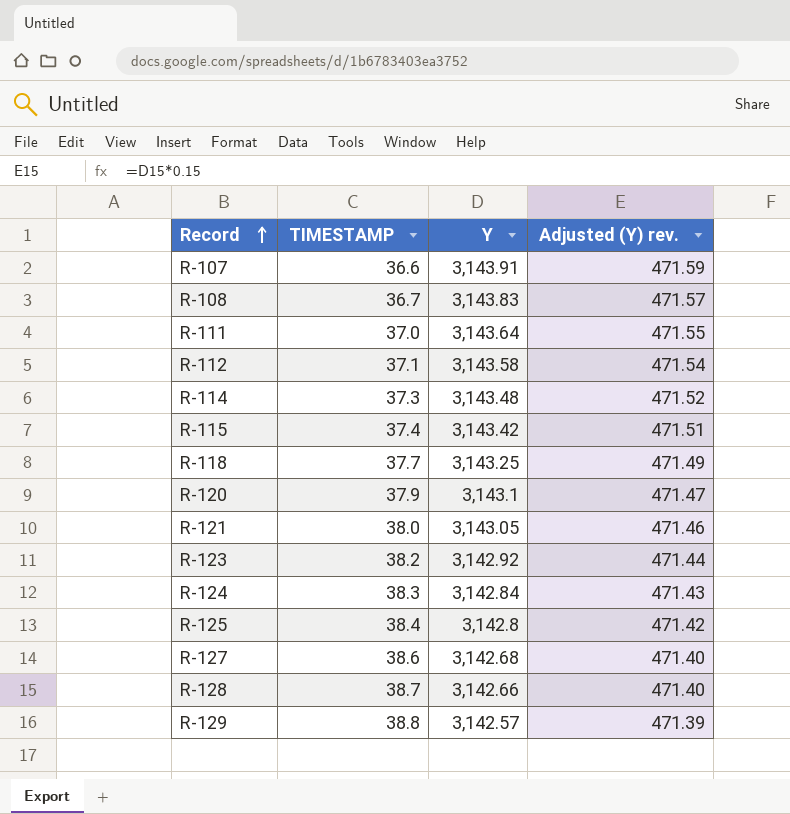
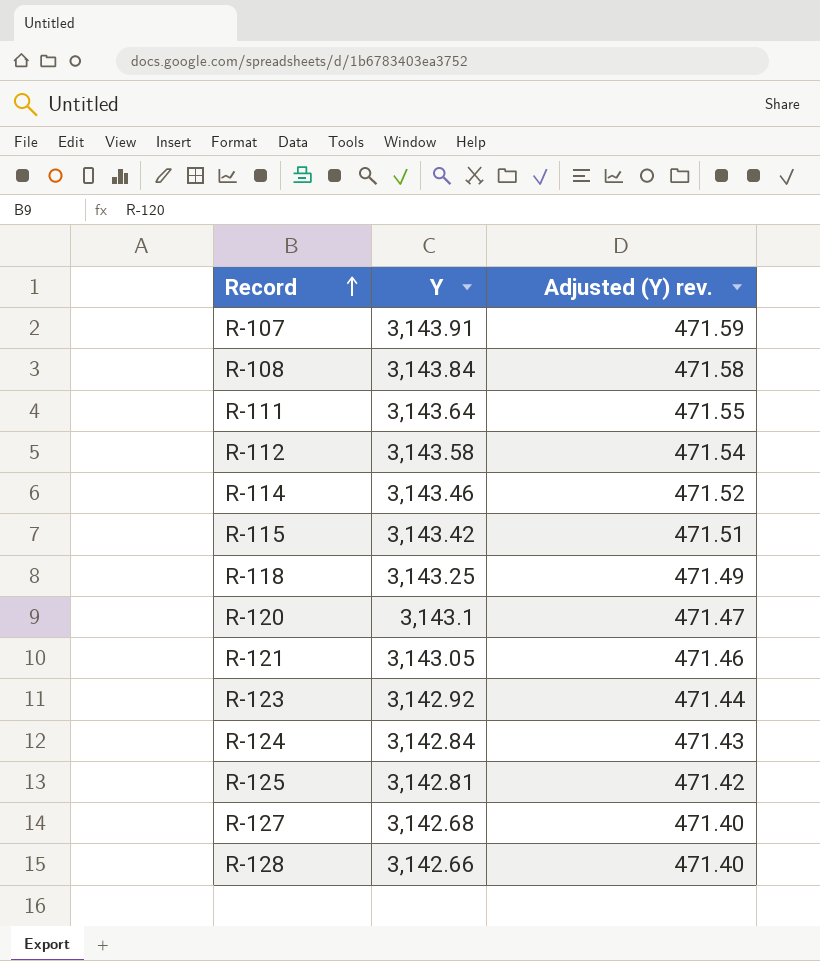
column TIMESTAMP | position: 2 -> none
row R-129: 38.8 | 3,142.57 | 471.39 -> none
R-108 | Y: 3,143.83 -> 3,143.84
R-108 | Adjusted (Y) rev.: 471.57 -> 471.58
R-114 | Y: 3,143.48 -> 3,143.46
R-125 | Y: 3,142.8 -> 3,142.81

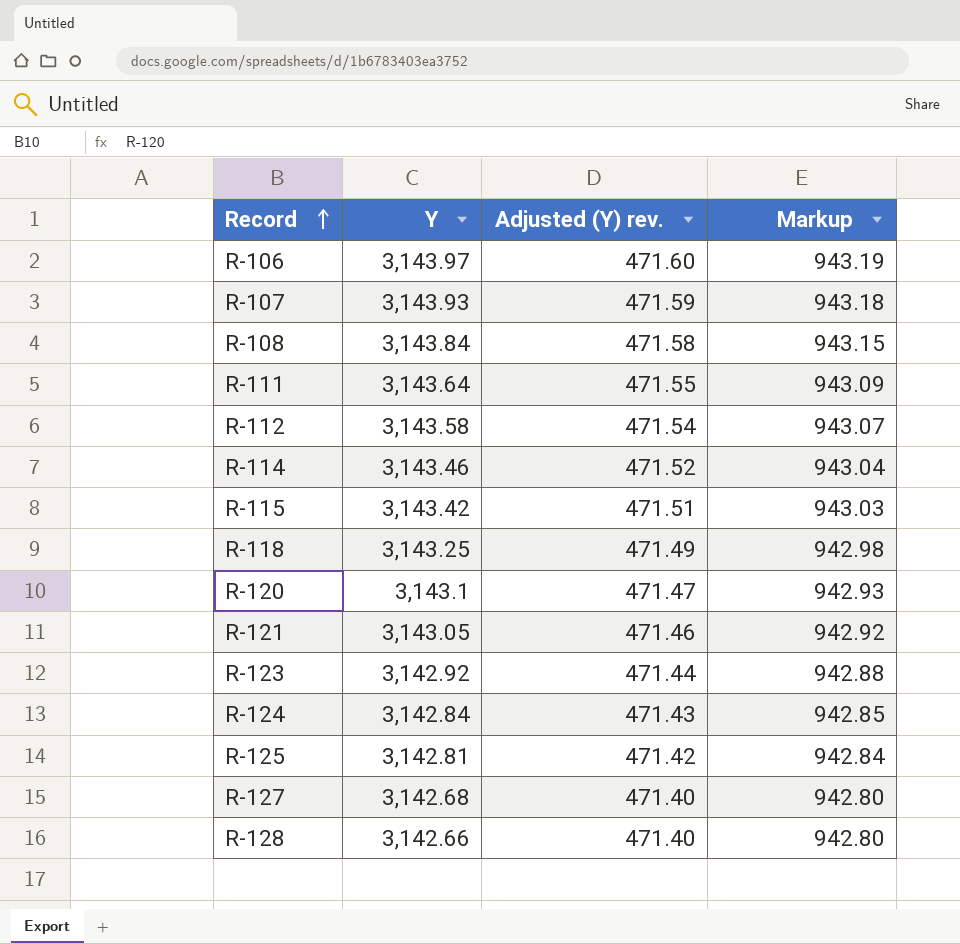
column Markup | formula: none -> [Y] * 0.3
row R-106: none -> 3,143.97 | 471.60 | 943.19
R-107 | Y: 3,143.91 -> 3,143.93

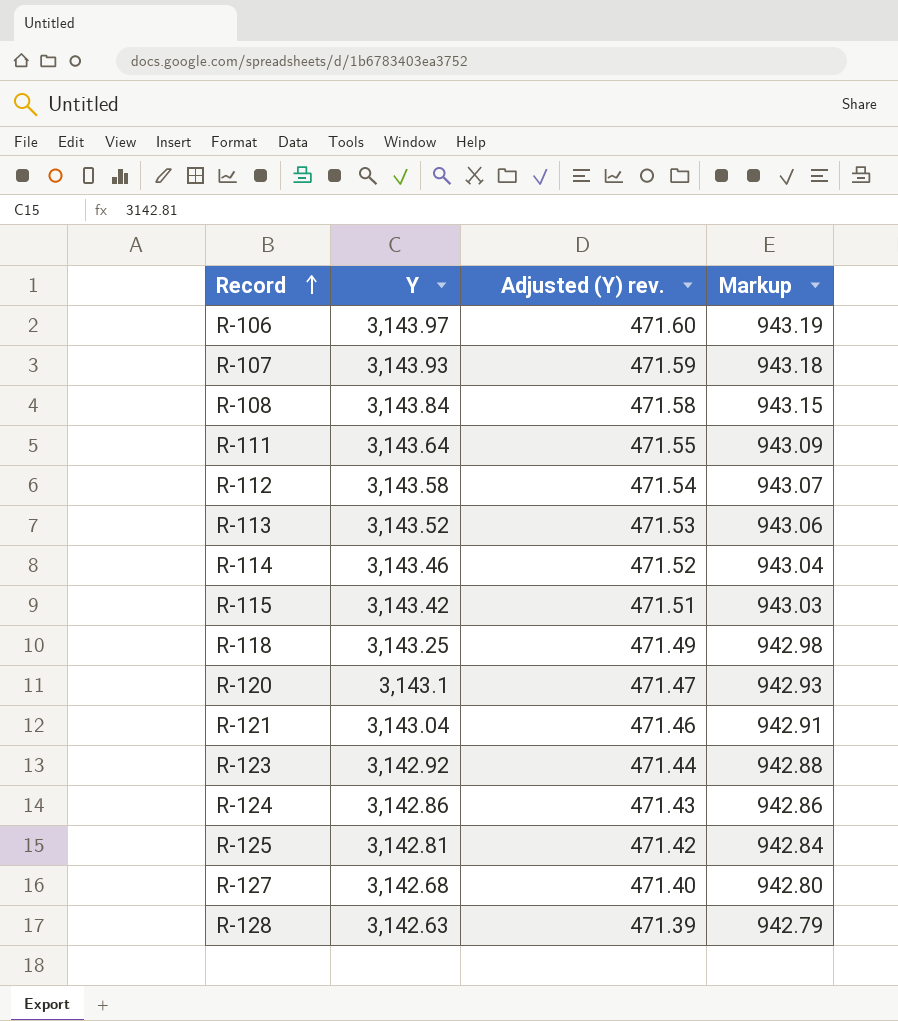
row R-113: none -> 3,143.52 | 471.53 | 943.06
R-121 | Y: 3,143.05 -> 3,143.04
R-121 | Markup: 942.92 -> 942.91
R-124 | Y: 3,142.84 -> 3,142.86
R-124 | Markup: 942.85 -> 942.86
R-128 | Y: 3,142.66 -> 3,142.63
R-128 | Adjusted (Y) rev.: 471.40 -> 471.39
R-128 | Markup: 942.80 -> 942.79

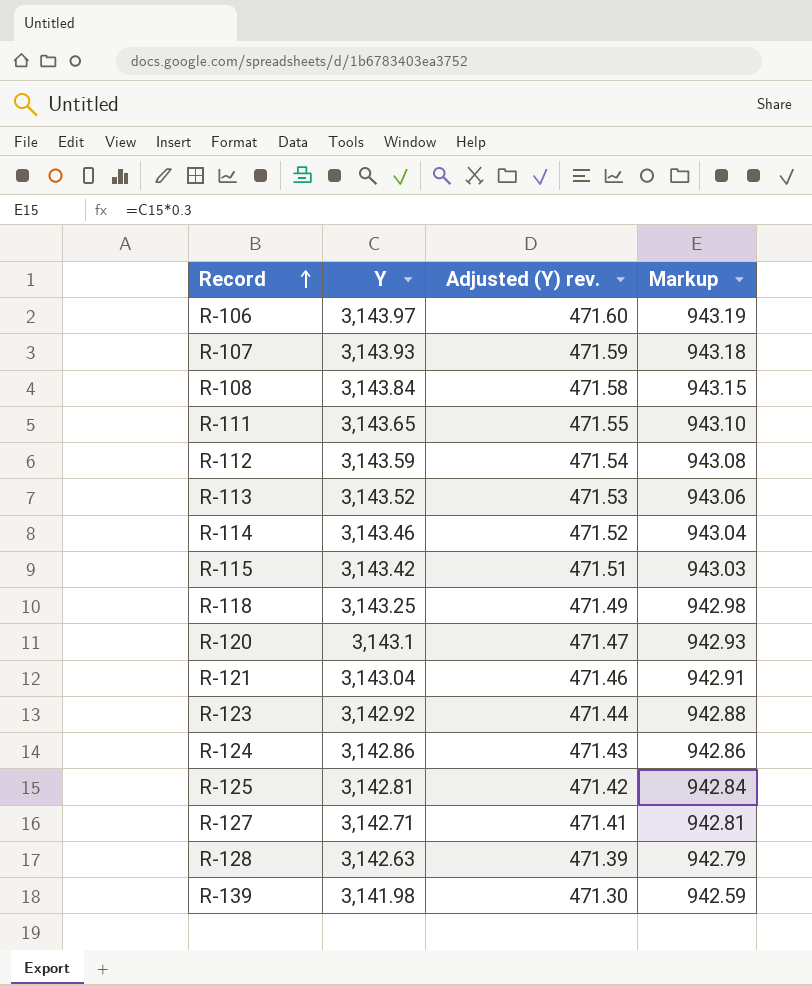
R-111 | Y: 3,143.64 -> 3,143.65
R-111 | Markup: 943.09 -> 943.10
R-112 | Y: 3,143.58 -> 3,143.59
R-112 | Markup: 943.07 -> 943.08
R-127 | Y: 3,142.68 -> 3,142.71
R-127 | Adjusted (Y) rev.: 471.40 -> 471.41
R-127 | Markup: 942.80 -> 942.81
row R-139: none -> 3,141.98 | 471.30 | 942.59

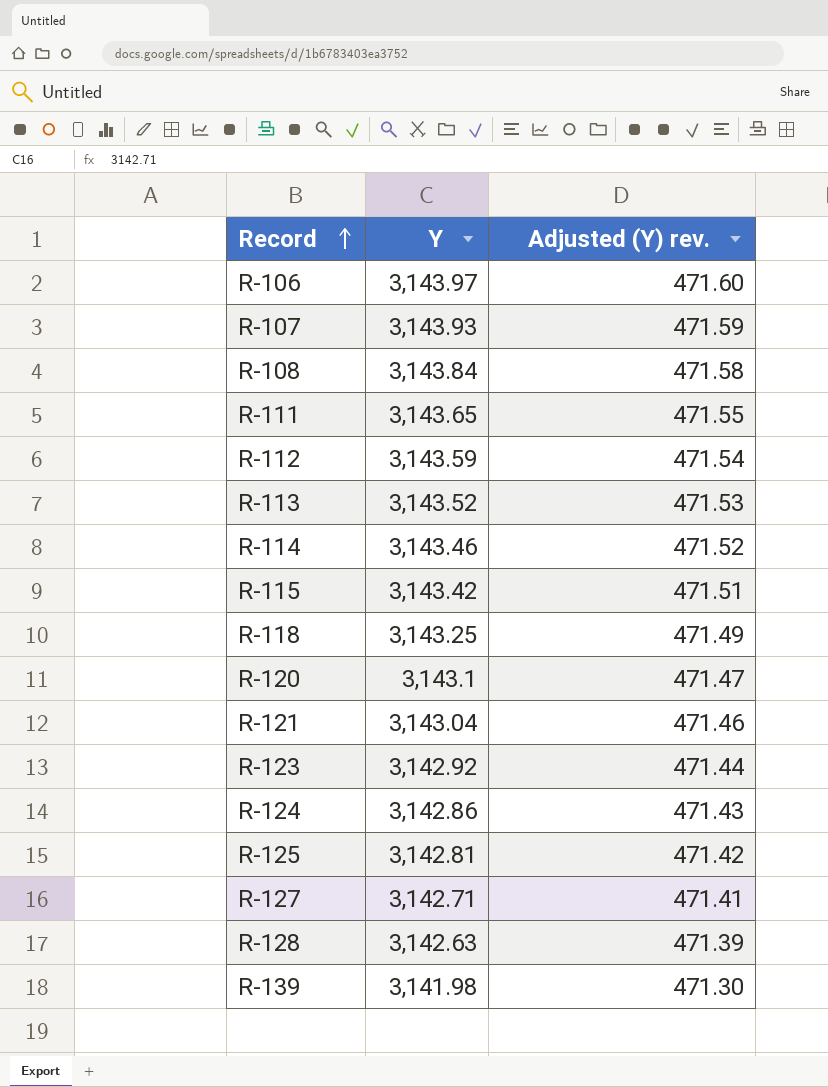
column Markup | formula: [Y] * 0.3 -> none

